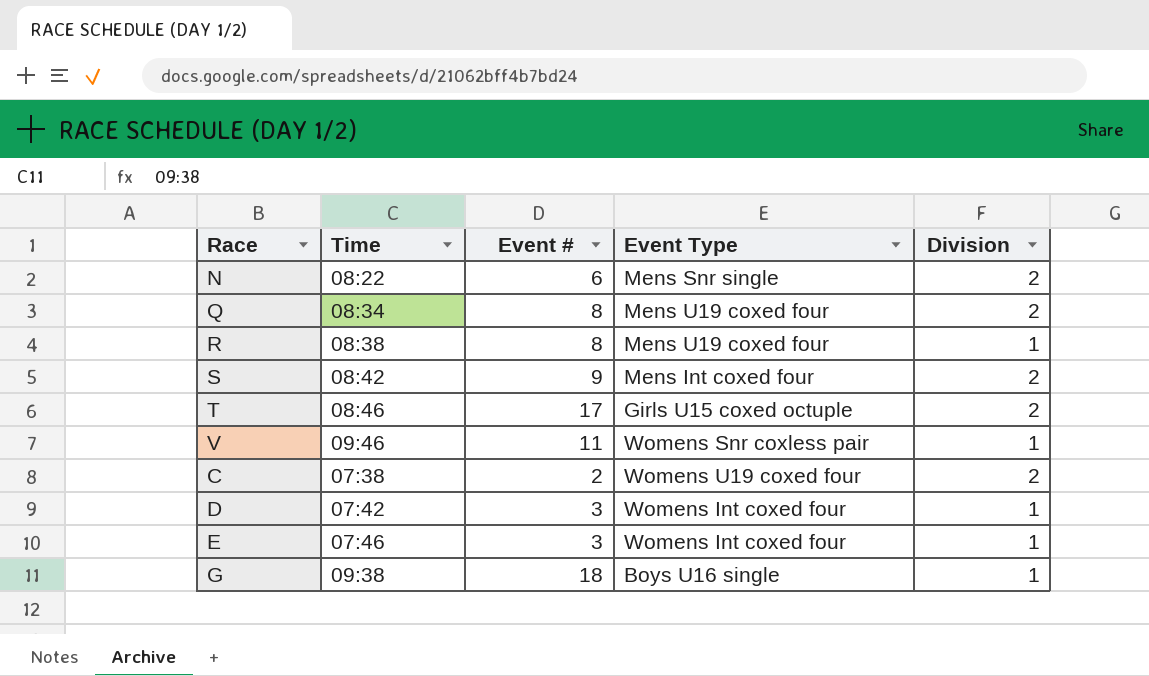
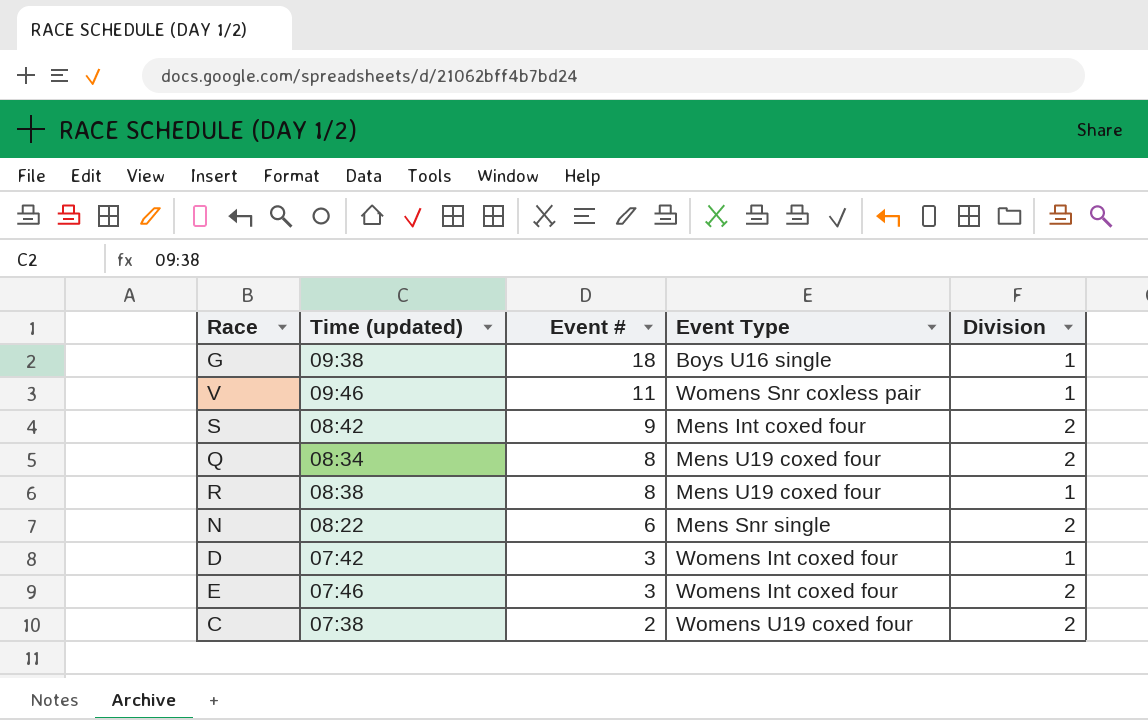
row order: none -> Event # descending
column name: Time -> Time (updated)
row T: 08:46 | 17 | Girls U15 coxed octuple | 2 -> none
E | Division: 1 -> 2

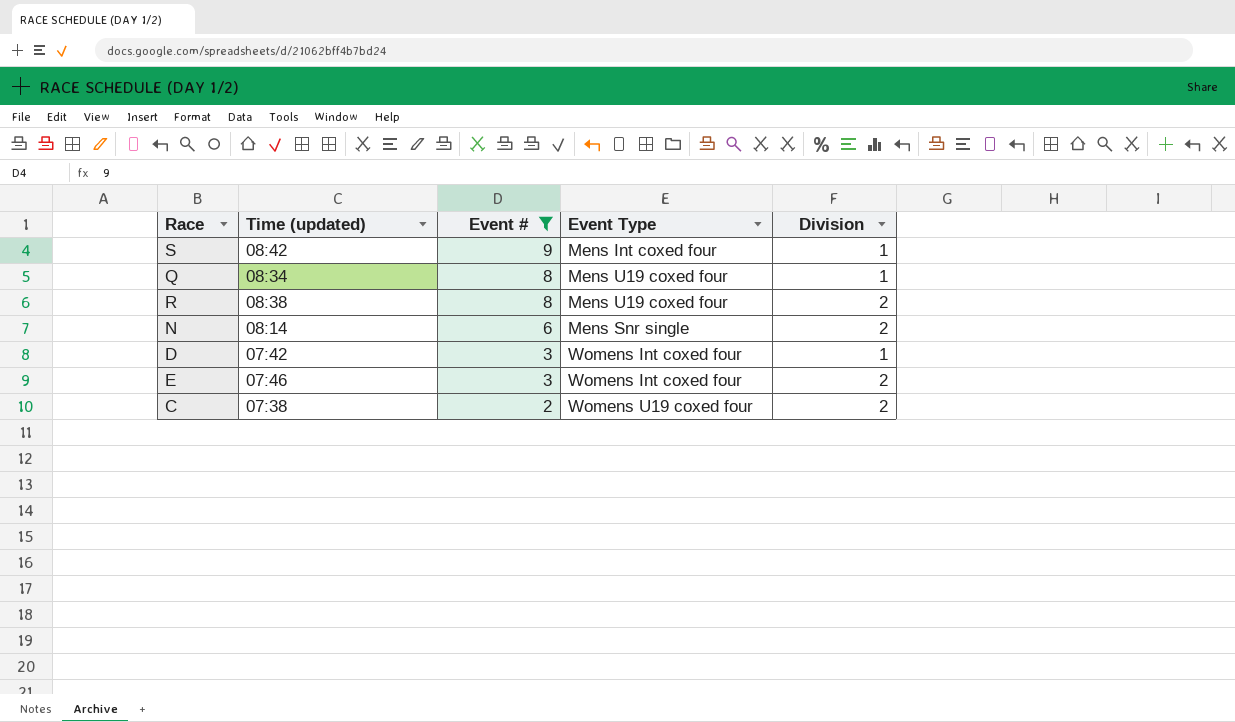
filter: none -> Event # <= 9
S | Division: 2 -> 1
Q | Division: 2 -> 1
R | Division: 1 -> 2
N | Time (updated): 08:22 -> 08:14

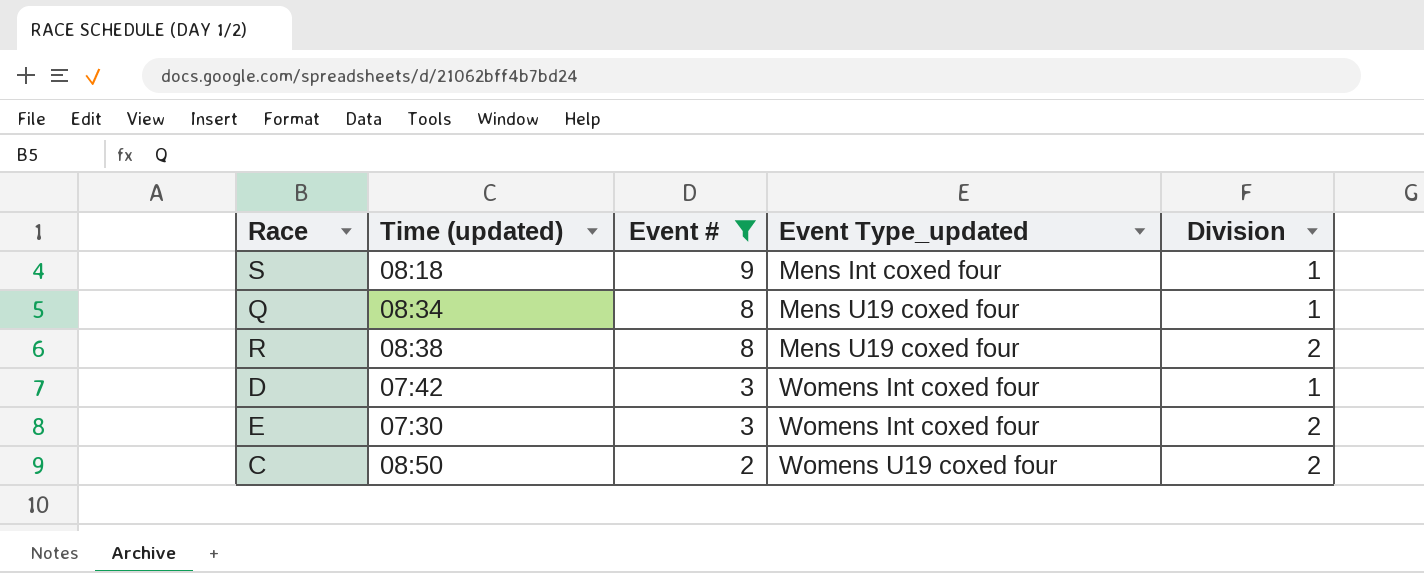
column name: Event Type -> Event Type_updated
row N: 08:14 | 6 | Mens Snr single | 2 -> none
S | Time (updated): 08:42 -> 08:18
E | Time (updated): 07:46 -> 07:30
C | Time (updated): 07:38 -> 08:50

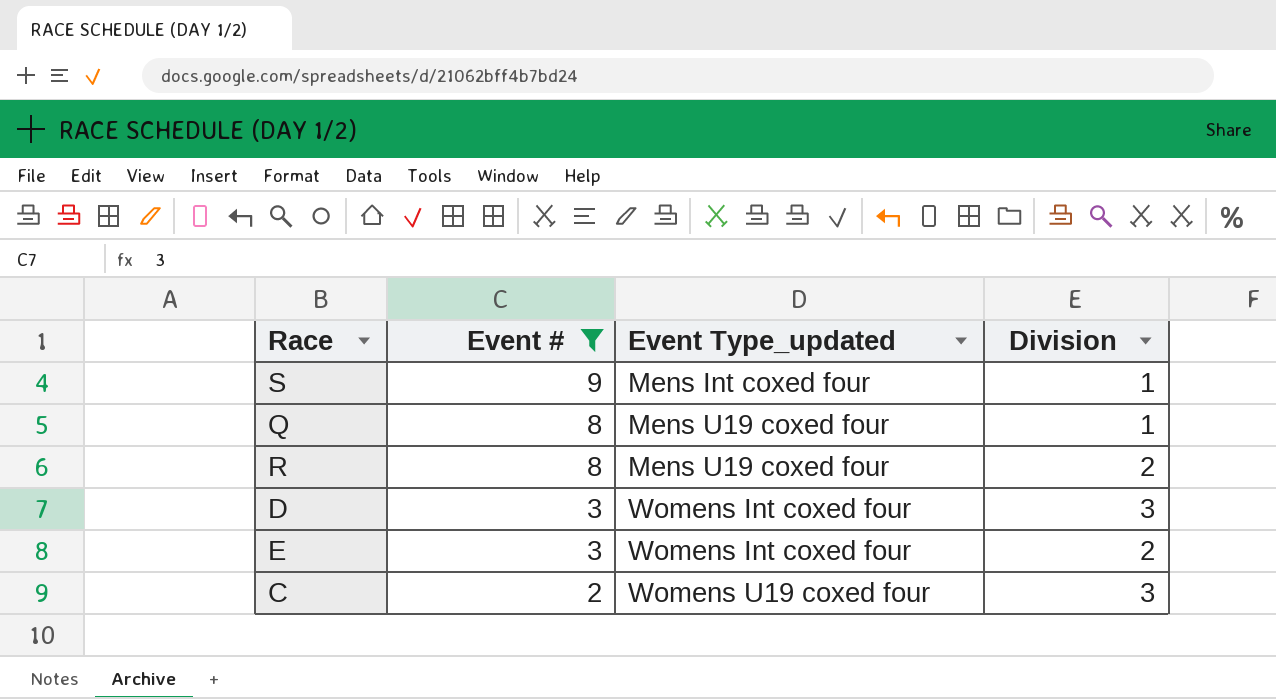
column Time (updated) | position: 2 -> none
D | Division: 1 -> 3
C | Division: 2 -> 3

